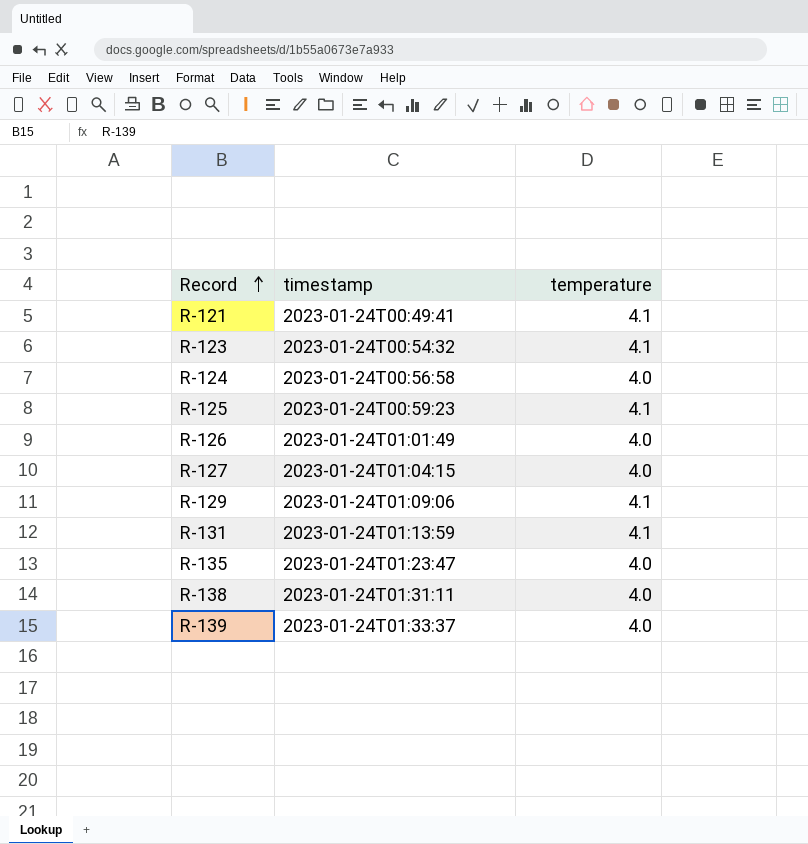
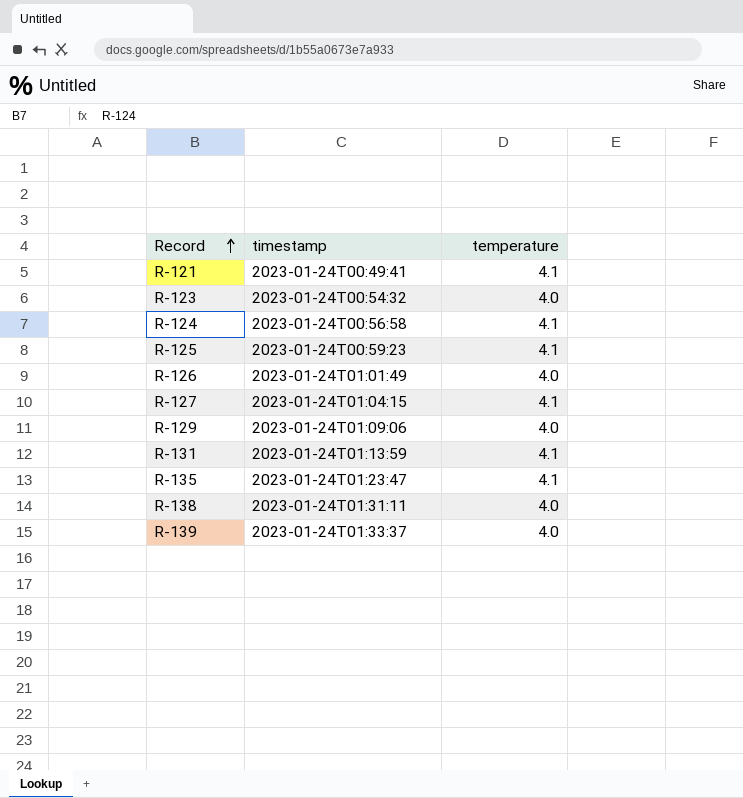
R-123 | temperature: 4.1 -> 4.0
R-124 | temperature: 4.0 -> 4.1
R-127 | temperature: 4.0 -> 4.1
R-129 | temperature: 4.1 -> 4.0
R-135 | temperature: 4.0 -> 4.1

